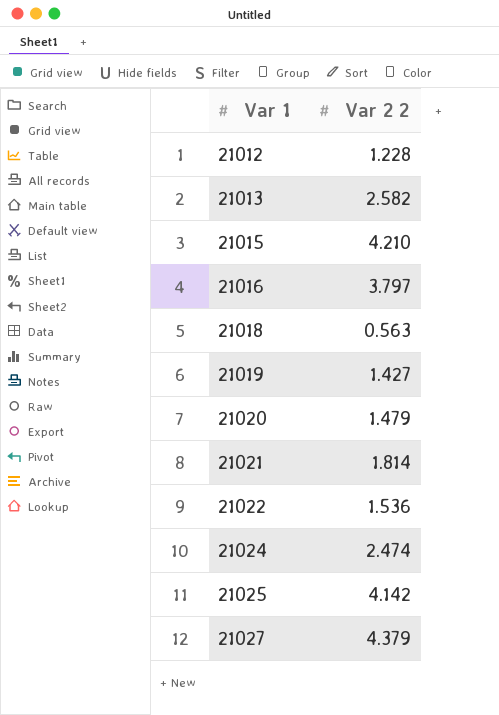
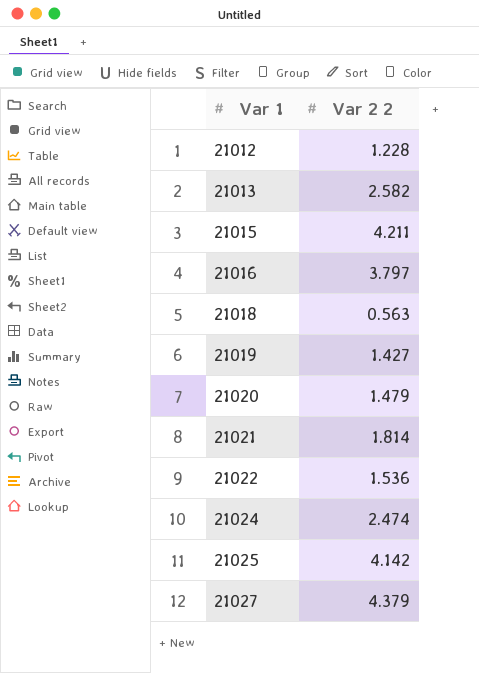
21015 | Var 2 2: 4.210 -> 4.211

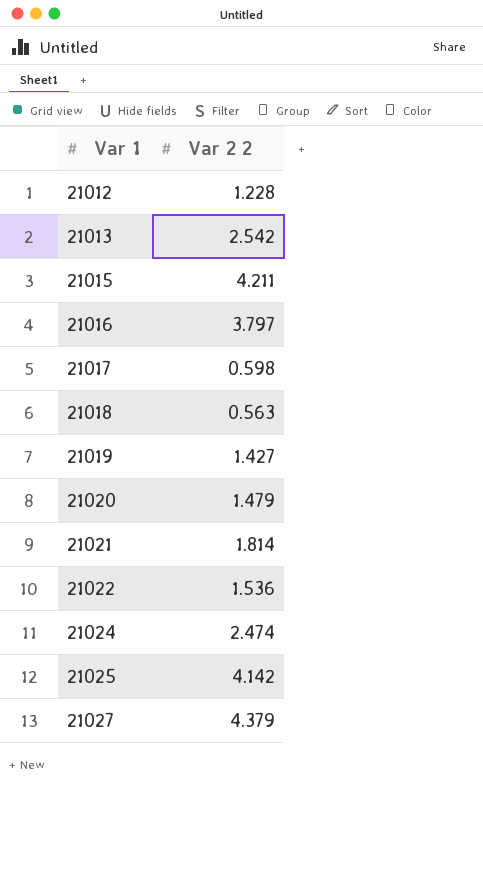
21013 | Var 2 2: 2.582 -> 2.542
row 21017: none -> 0.598

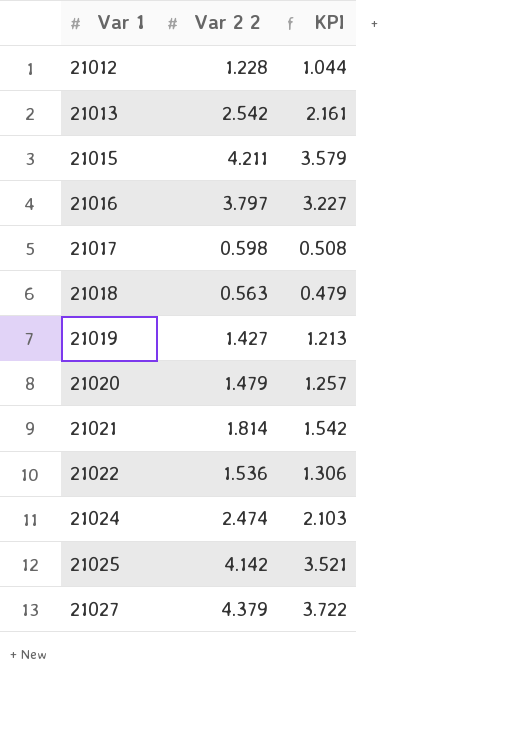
column KPI | formula: none -> [Var 2 2] * 0.85

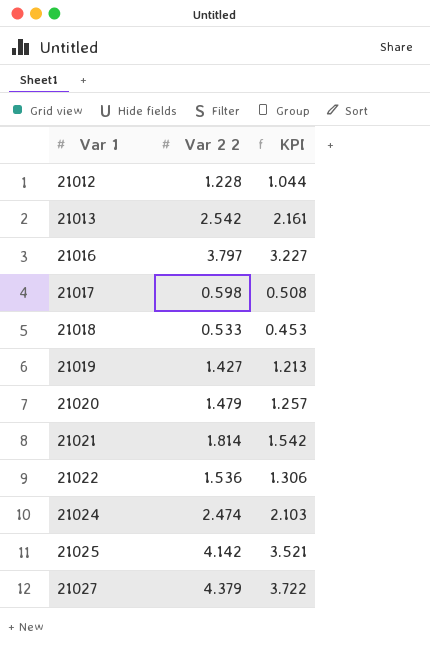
row 21015: 4.211 | 3.579 -> none
21018 | Var 2 2: 0.563 -> 0.533
21018 | KPI: 0.479 -> 0.453

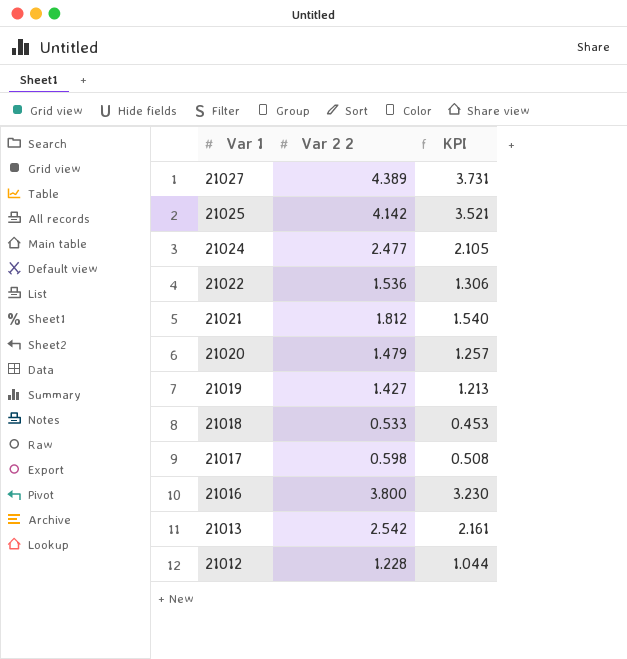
row order: Var 1 ascending -> Var 1 descending
21027 | Var 2 2: 4.379 -> 4.389
21027 | KPI: 3.722 -> 3.731
21024 | Var 2 2: 2.474 -> 2.477
21024 | KPI: 2.103 -> 2.105
21021 | Var 2 2: 1.814 -> 1.812
21021 | KPI: 1.542 -> 1.540
21016 | Var 2 2: 3.797 -> 3.800
21016 | KPI: 3.227 -> 3.230

